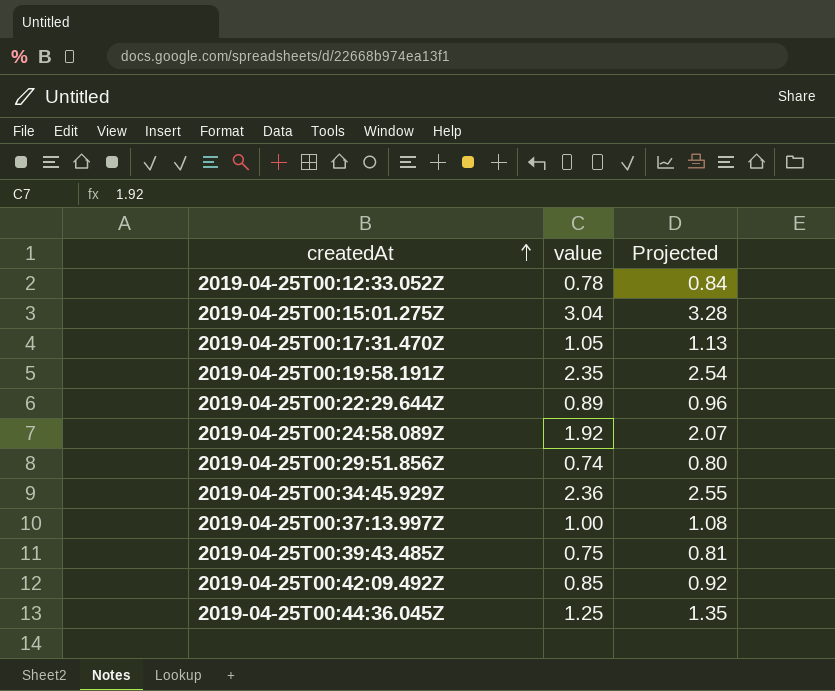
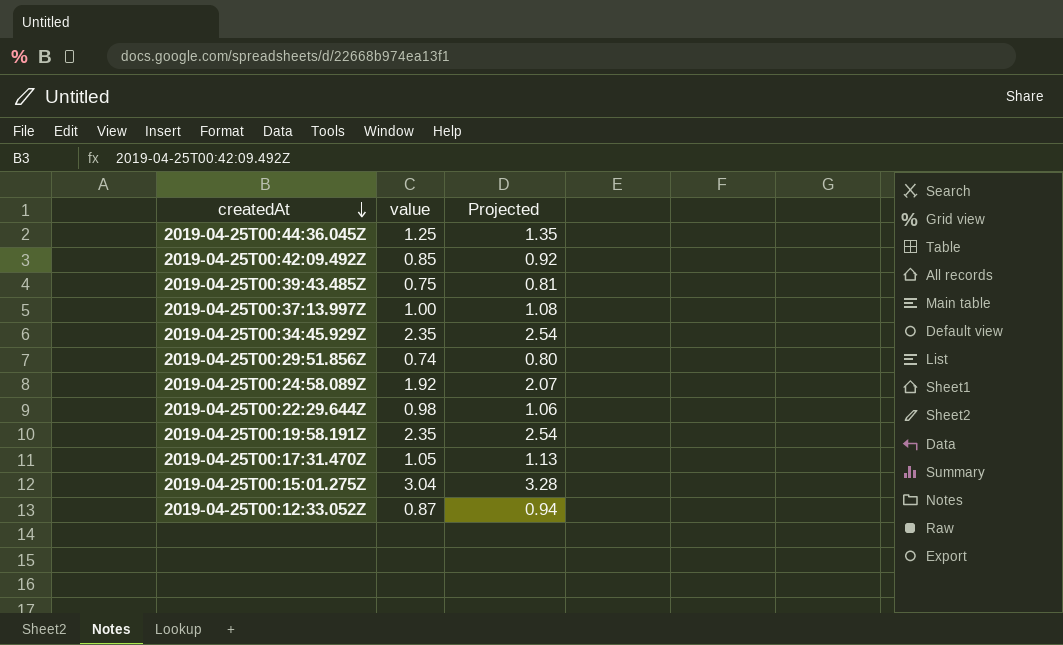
row order: createdAt ascending -> createdAt descending
2019-04-25T00:34:45.929Z | value: 2.36 -> 2.35
2019-04-25T00:34:45.929Z | Projected: 2.55 -> 2.54
2019-04-25T00:22:29.644Z | value: 0.89 -> 0.98
2019-04-25T00:22:29.644Z | Projected: 0.96 -> 1.06
2019-04-25T00:12:33.052Z | value: 0.78 -> 0.87
2019-04-25T00:12:33.052Z | Projected: 0.84 -> 0.94

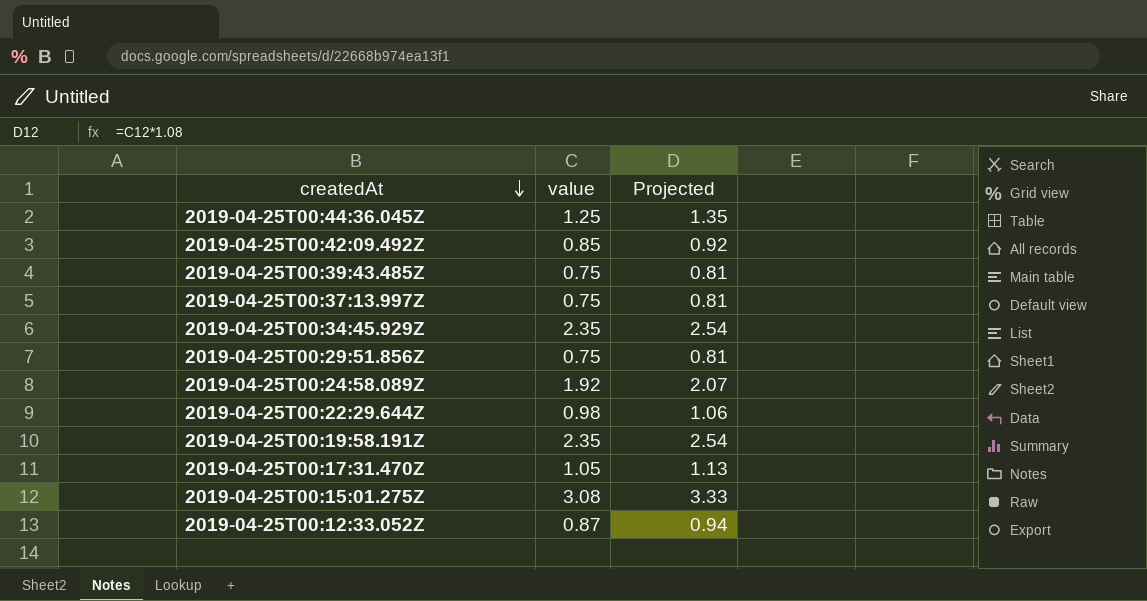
2019-04-25T00:37:13.997Z | value: 1.00 -> 0.75
2019-04-25T00:37:13.997Z | Projected: 1.08 -> 0.81
2019-04-25T00:29:51.856Z | value: 0.74 -> 0.75
2019-04-25T00:29:51.856Z | Projected: 0.80 -> 0.81
2019-04-25T00:15:01.275Z | value: 3.04 -> 3.08
2019-04-25T00:15:01.275Z | Projected: 3.28 -> 3.33

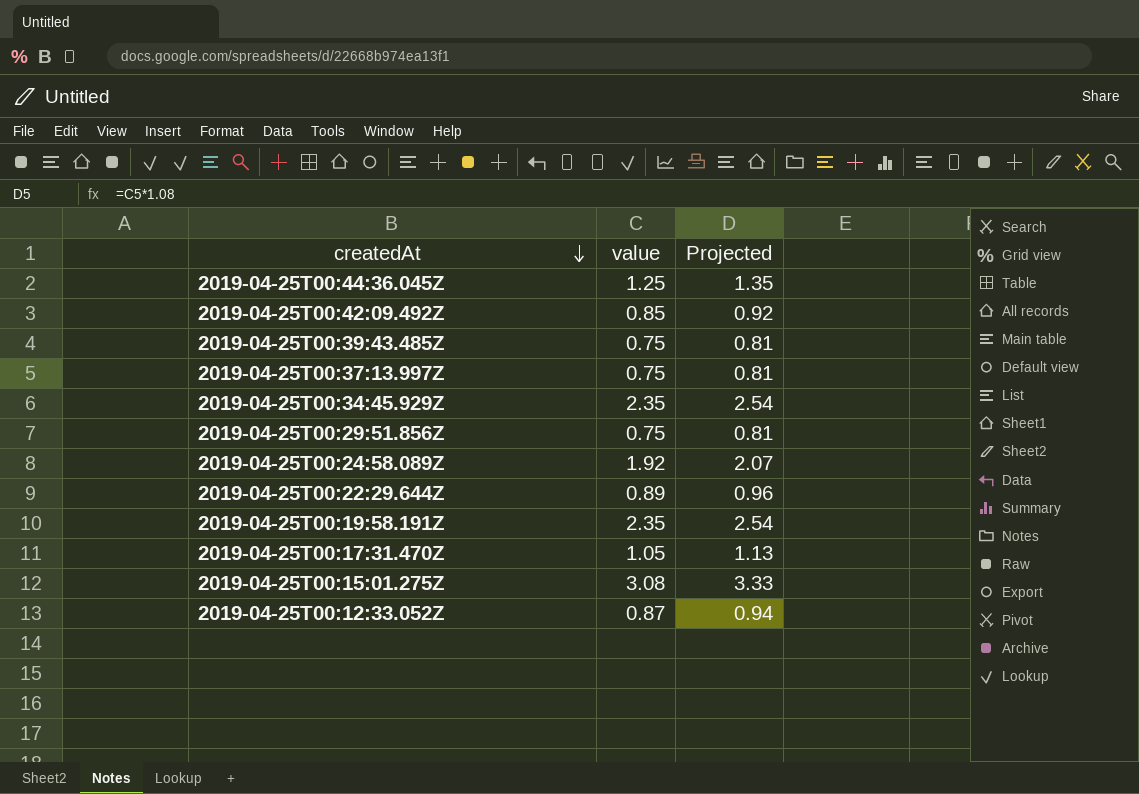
2019-04-25T00:22:29.644Z | value: 0.98 -> 0.89
2019-04-25T00:22:29.644Z | Projected: 1.06 -> 0.96

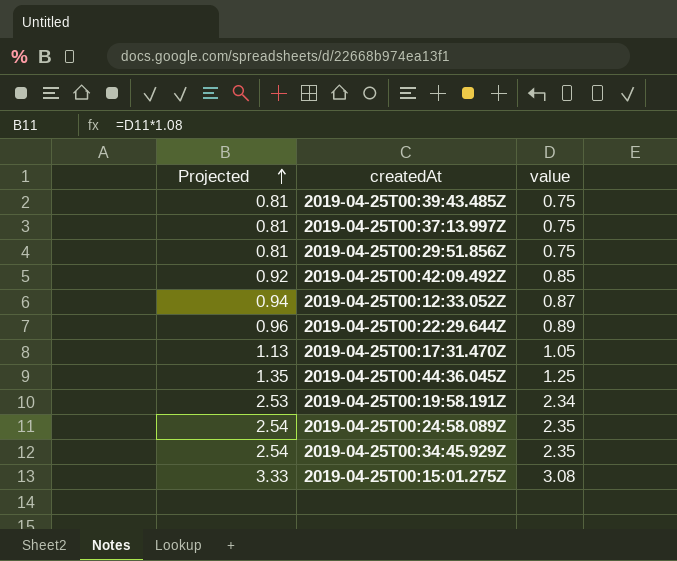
row order: createdAt descending -> Projected ascending
column Projected | position: 3 -> 1
2019-04-25T00:19:58.191Z | Projected: 2.54 -> 2.53
2019-04-25T00:19:58.191Z | value: 2.35 -> 2.34
2019-04-25T00:24:58.089Z | Projected: 2.07 -> 2.54
2019-04-25T00:24:58.089Z | value: 1.92 -> 2.35

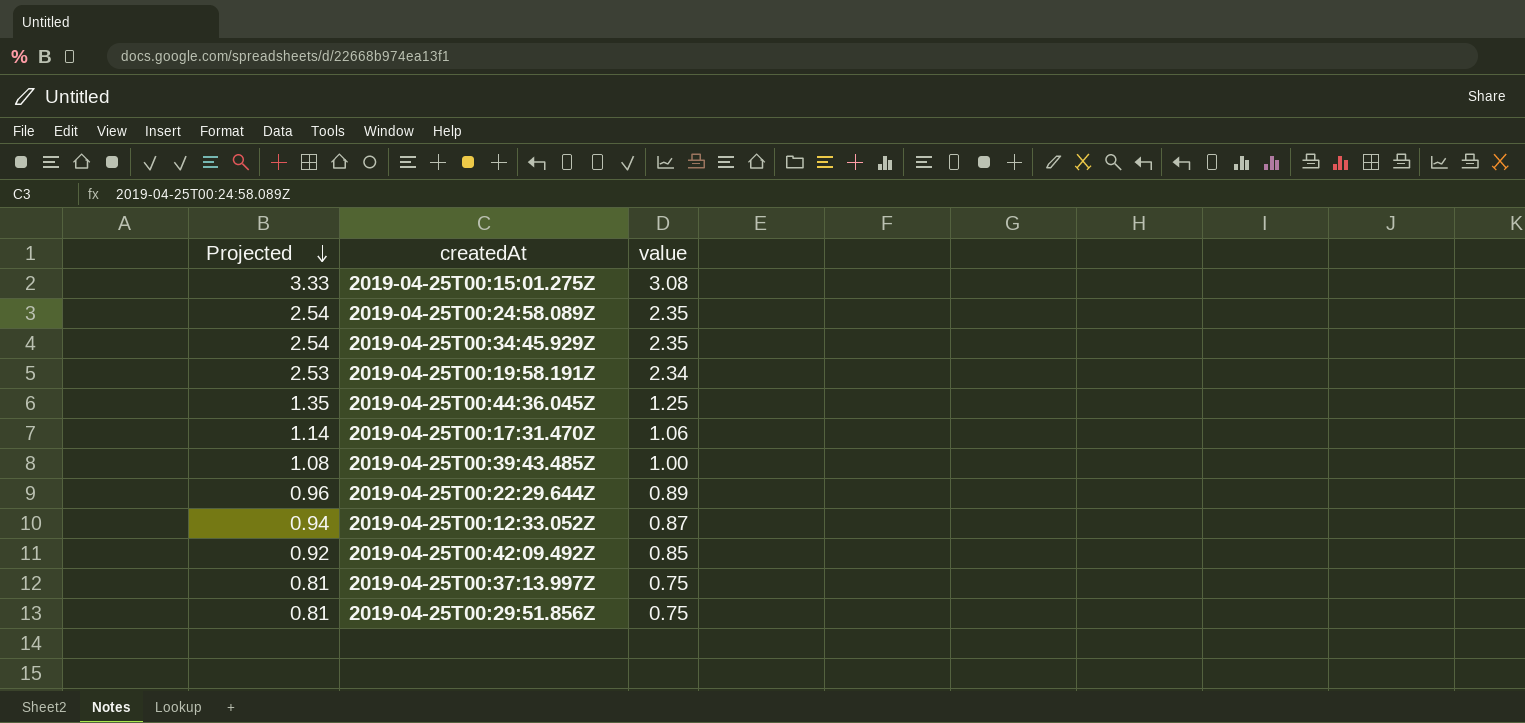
row order: Projected ascending -> Projected descending
2019-04-25T00:17:31.470Z | Projected: 1.13 -> 1.14
2019-04-25T00:17:31.470Z | value: 1.05 -> 1.06
2019-04-25T00:39:43.485Z | Projected: 0.81 -> 1.08
2019-04-25T00:39:43.485Z | value: 0.75 -> 1.00

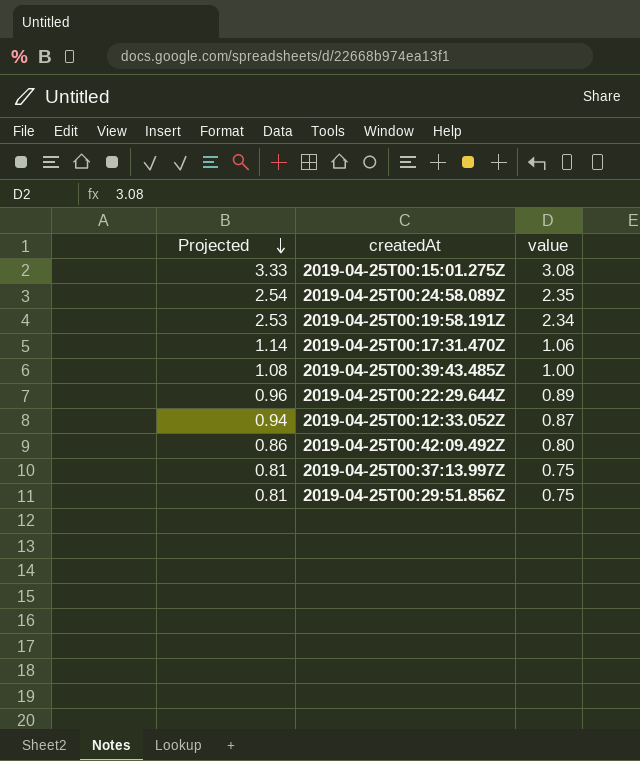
row 2019-04-25T00:34:45.929Z: 2.54 | 2.35 -> none
row 2019-04-25T00:44:36.045Z: 1.35 | 1.25 -> none
2019-04-25T00:42:09.492Z | Projected: 0.92 -> 0.86
2019-04-25T00:42:09.492Z | value: 0.85 -> 0.80

